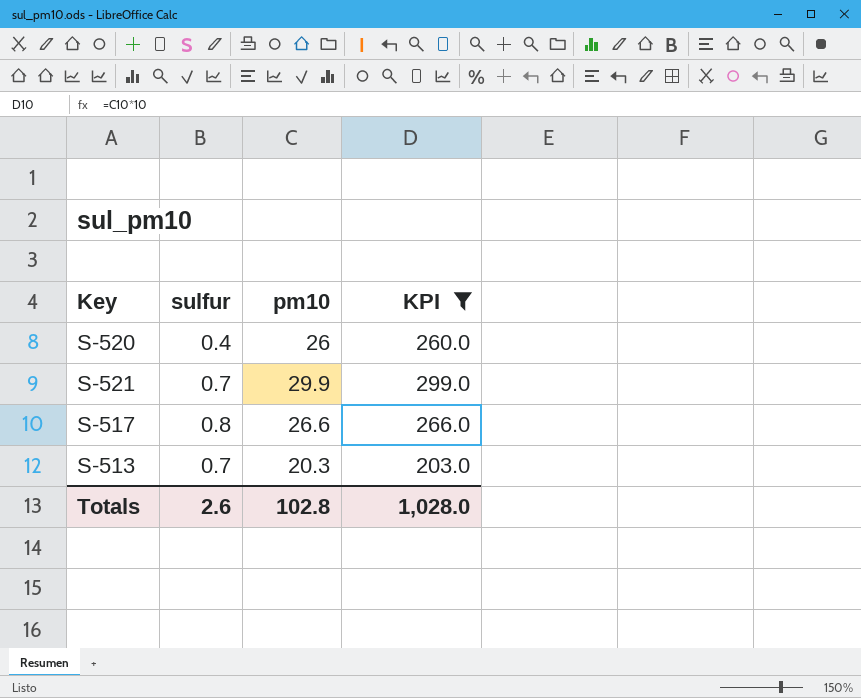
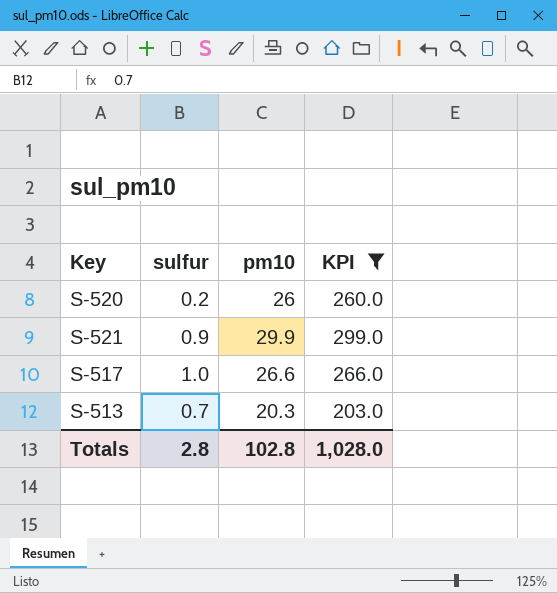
S-520 | sulfur: 0.4 -> 0.2
S-521 | sulfur: 0.7 -> 0.9
S-517 | sulfur: 0.8 -> 1.0
Totals | sulfur: 2.6 -> 2.8

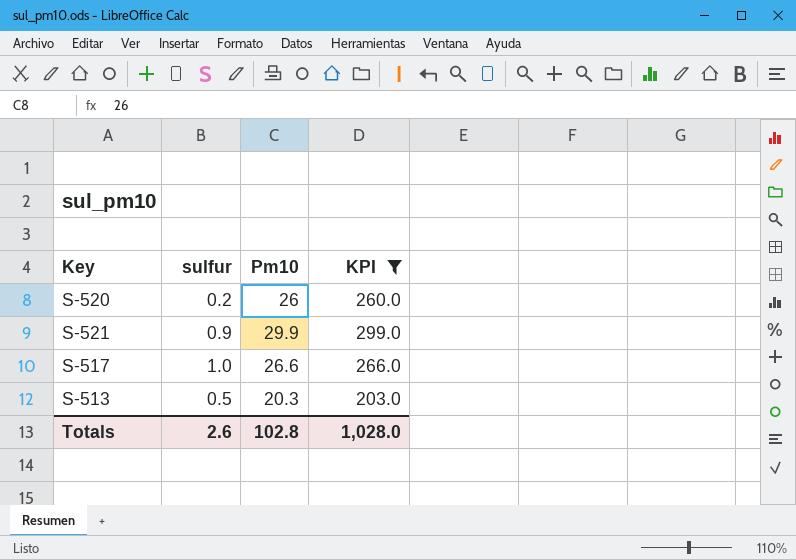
column name: pm10 -> Pm10
S-513 | sulfur: 0.7 -> 0.5
Totals | sulfur: 2.8 -> 2.6

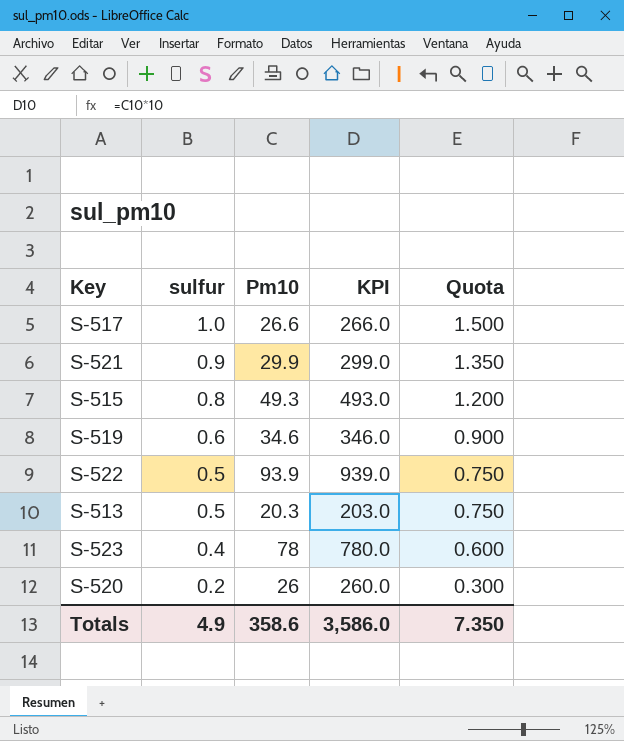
filter: KPI <= 299.0 -> none
row order: none -> sulfur descending
column Quota | formula: none -> [sulfur] * 1.5
Totals | sulfur: 2.6 -> 4.9
Totals | Pm10: 102.8 -> 358.6
Totals | KPI: 1,028.0 -> 3,586.0

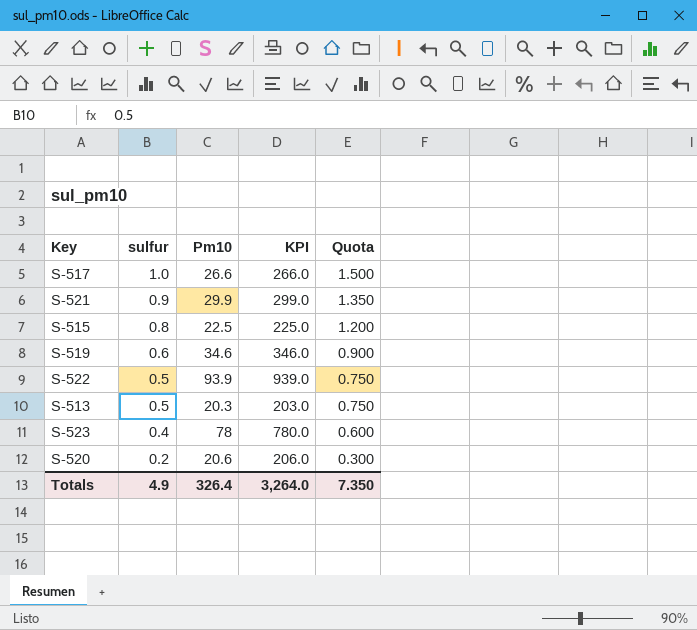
S-515 | Pm10: 49.3 -> 22.5
S-515 | KPI: 493.0 -> 225.0
S-520 | Pm10: 26 -> 20.6
S-520 | KPI: 260.0 -> 206.0
Totals | Pm10: 358.6 -> 326.4
Totals | KPI: 3,586.0 -> 3,264.0

